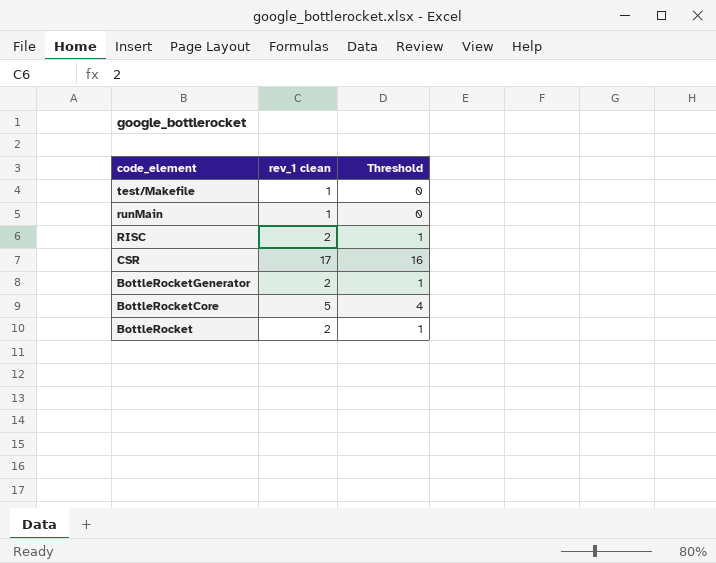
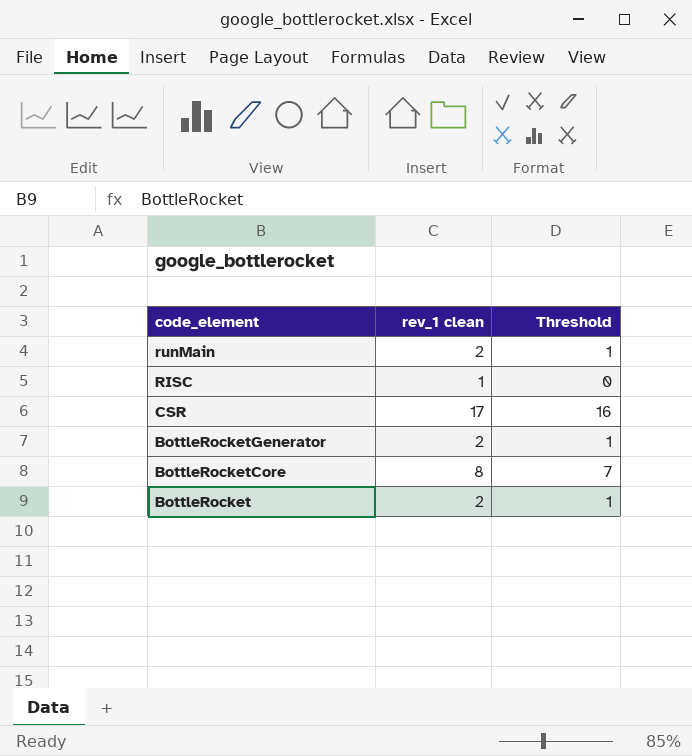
row test/Makefile: 1 | 0 -> none
runMain | rev_1 clean: 1 -> 2
runMain | Threshold: 0 -> 1
RISC | rev_1 clean: 2 -> 1
RISC | Threshold: 1 -> 0
BottleRocketCore | rev_1 clean: 5 -> 8
BottleRocketCore | Threshold: 4 -> 7

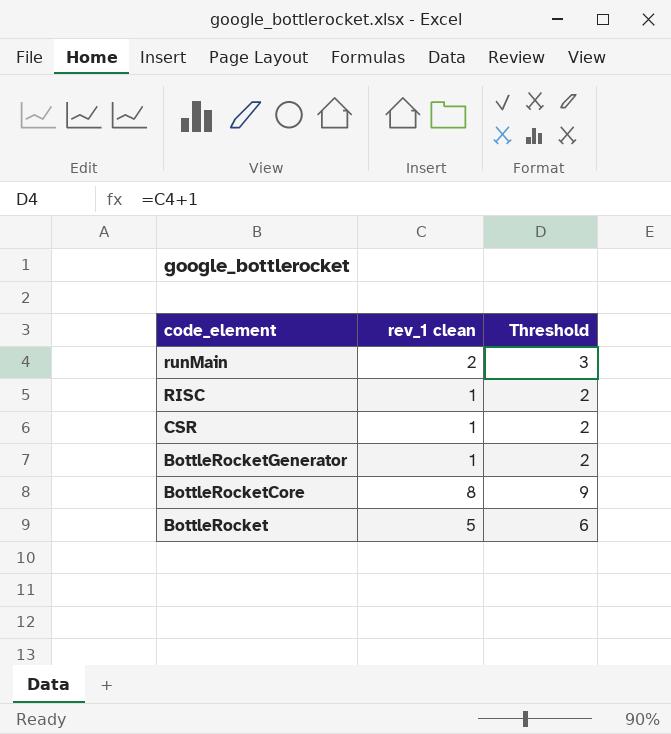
column Threshold | formula: [rev_1 clean] - 1 -> [rev_1 clean] + 1
CSR | rev_1 clean: 17 -> 1
BottleRocketGenerator | rev_1 clean: 2 -> 1
BottleRocket | rev_1 clean: 2 -> 5

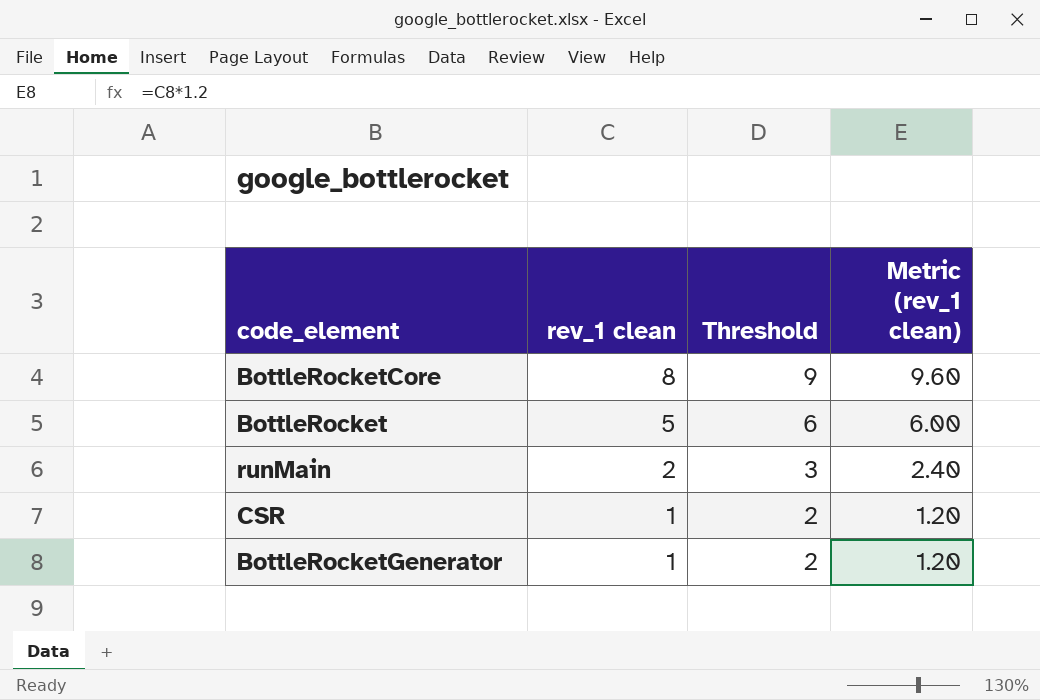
row order: code_element descending -> rev_1 clean descending
column Metric (rev_1 clean) | formula: none -> [rev_1 clean] * 1.2
row RISC: 1 | 2 -> none

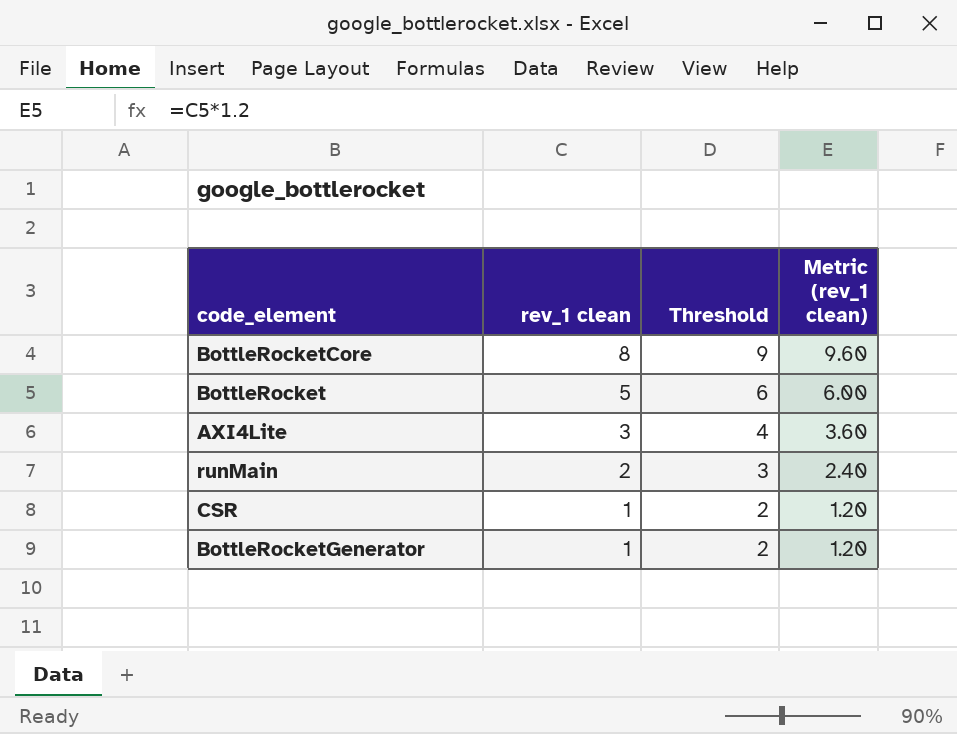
row AXI4Lite: none -> 3 | 4 | 3.60

